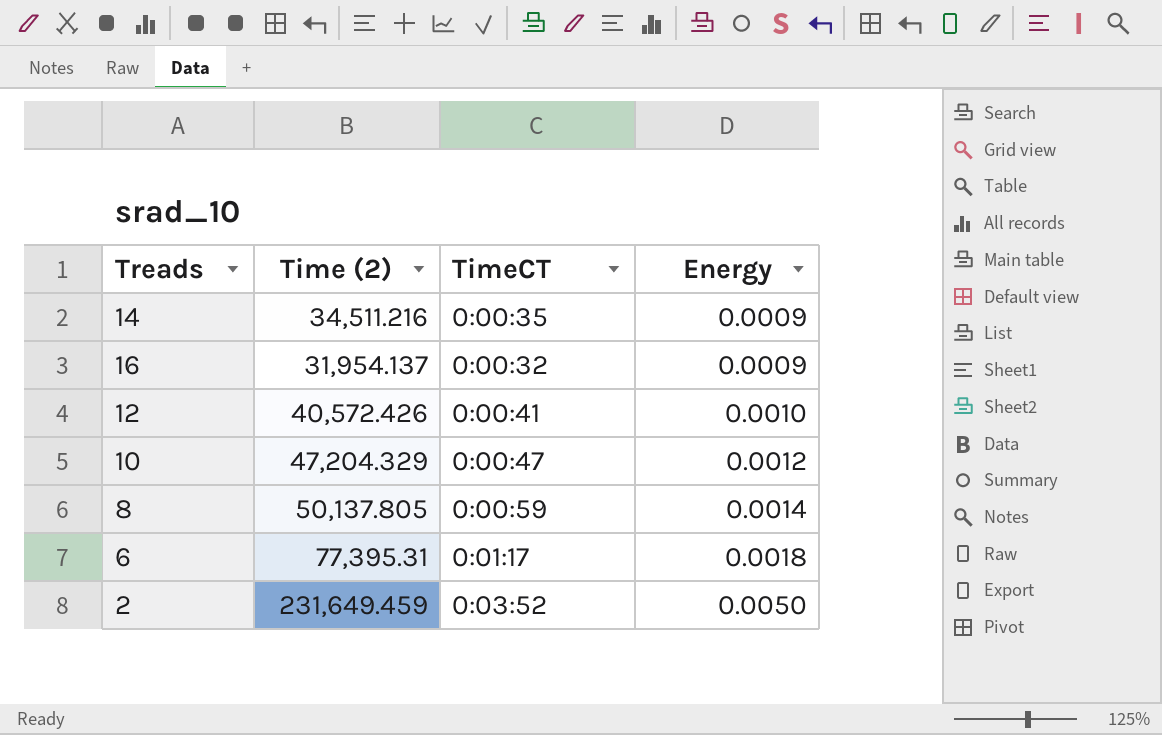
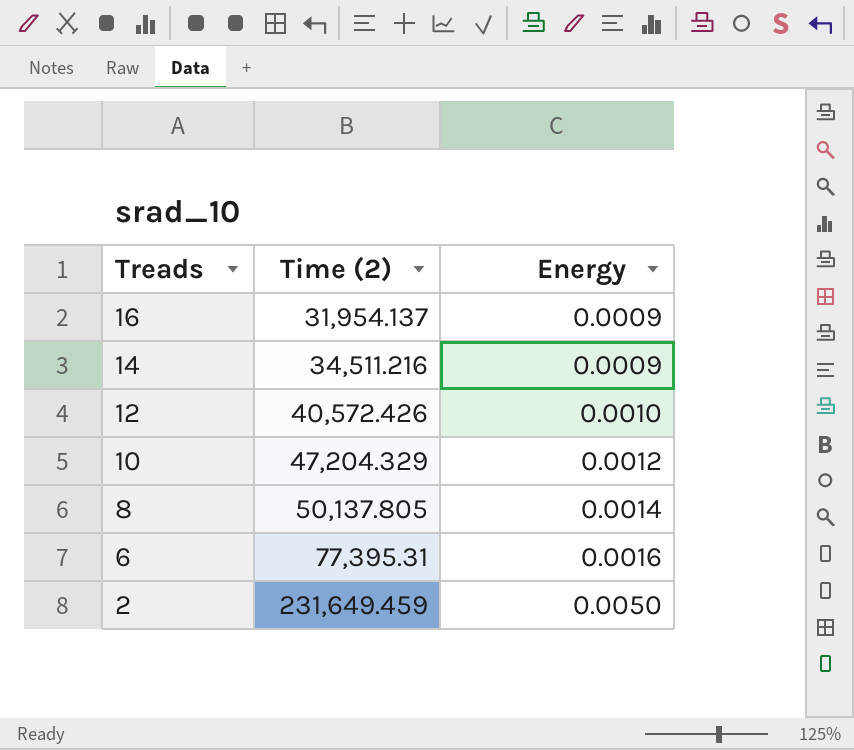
row order: Energy ascending -> Treads descending
column TimeCT | position: 3 -> none
6 | Energy: 0.0018 -> 0.0016

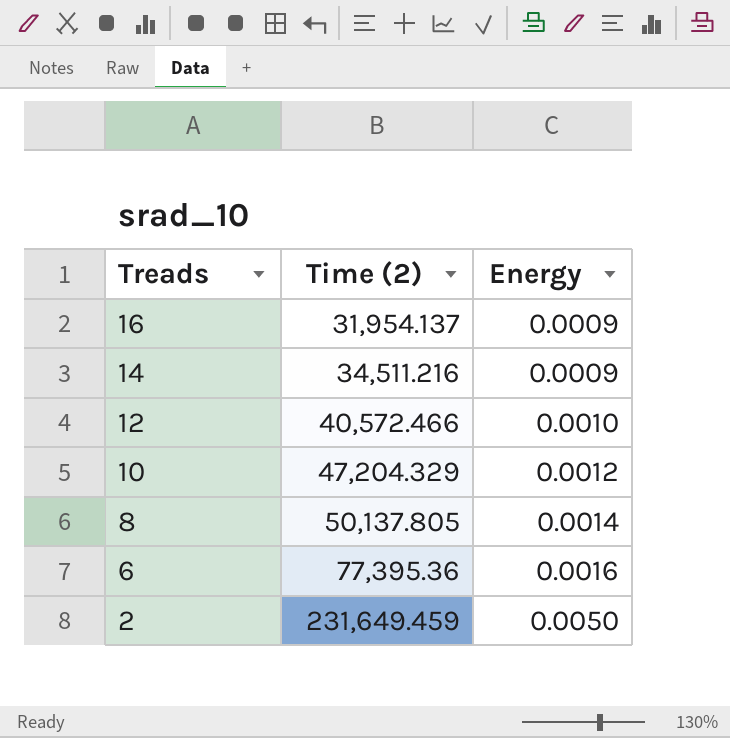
12 | Time (2): 40,572.426 -> 40,572.466
6 | Time (2): 77,395.31 -> 77,395.36

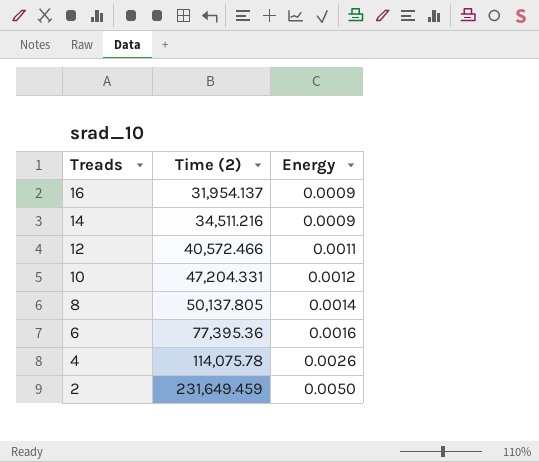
12 | Energy: 0.0010 -> 0.0011
10 | Time (2): 47,204.329 -> 47,204.331
row 4: none -> 114,075.78 | 0.0026

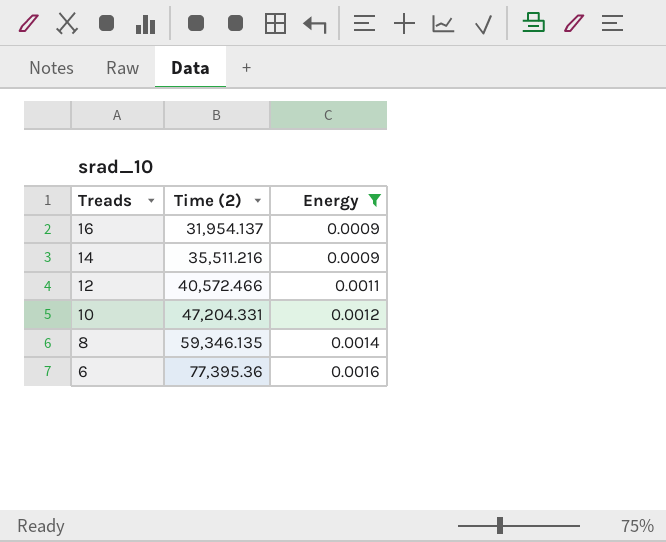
filter: none -> Energy <= 0.0016
14 | Time (2): 34,511.216 -> 35,511.216
8 | Time (2): 50,137.805 -> 59,346.135

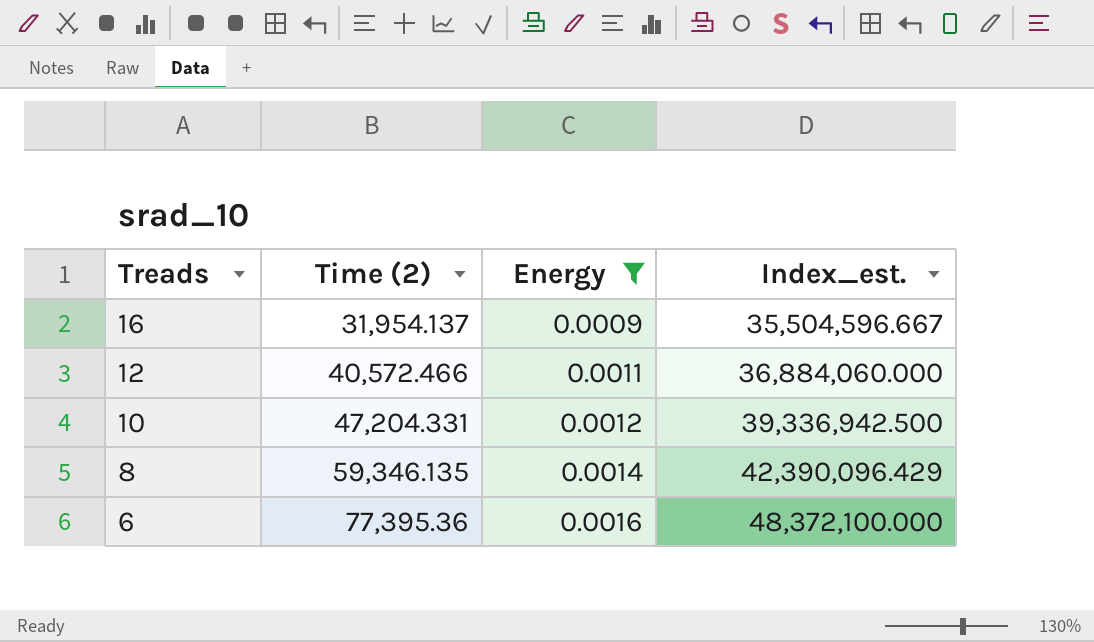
column Index_est. | formula: none -> [Time (2)] / [Energy]
row 14: 35,511.216 | 0.0009 -> none

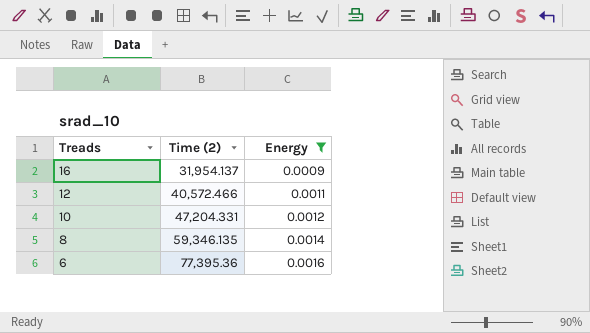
column Index_est. | formula: [Time (2)] / [Energy] -> none

